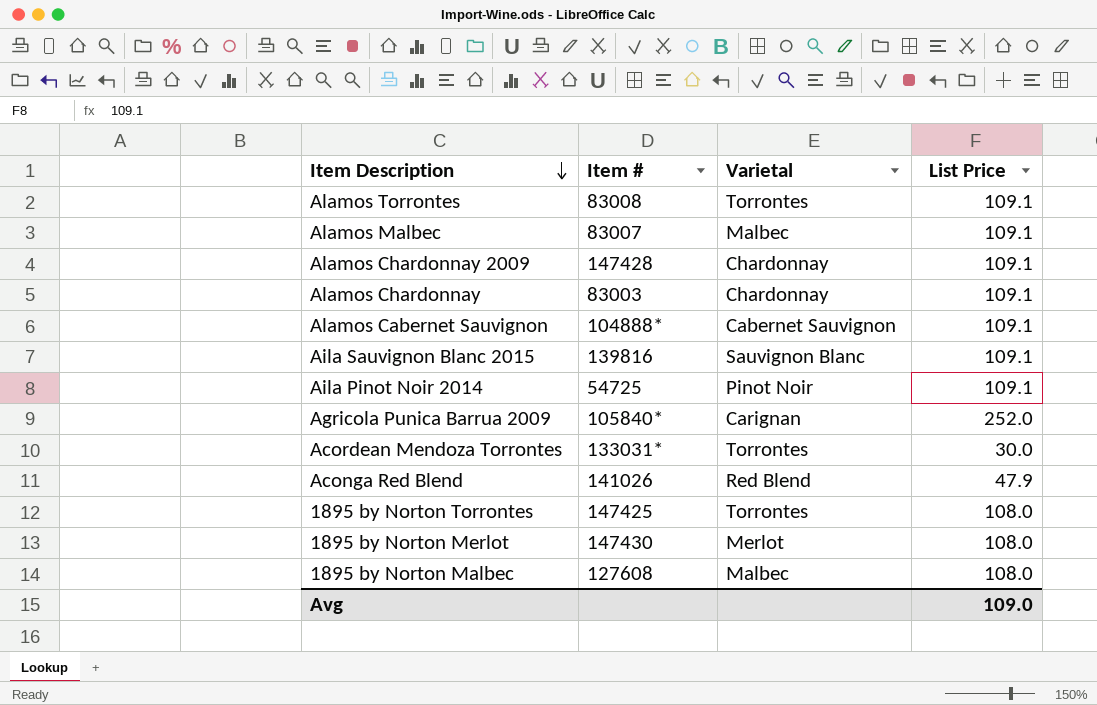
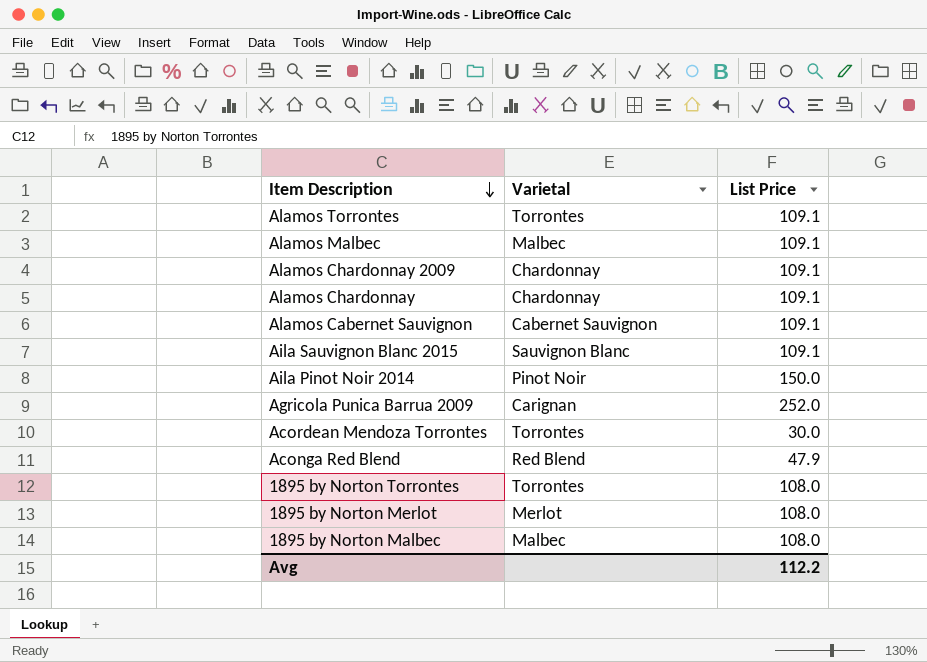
column Item # | position: 2 -> none
Aila Pinot Noir 2014 | List Price: 109.1 -> 150.0
Avg | List Price: 109.0 -> 112.2

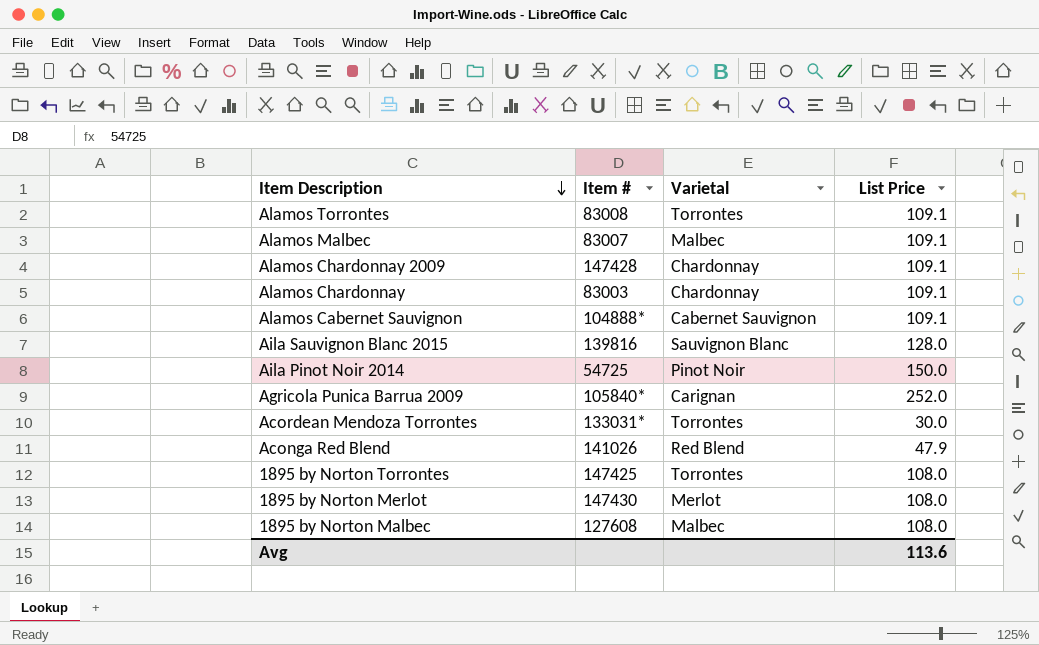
column Item # | position: none -> 2
Aila Sauvignon Blanc 2015 | List Price: 109.1 -> 128.0
Avg | List Price: 112.2 -> 113.6

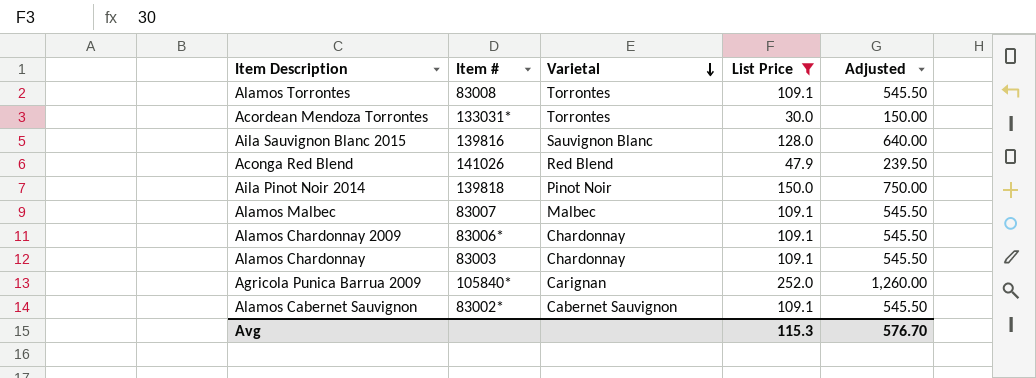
filter: none -> List Price != 108.0
row order: Item Description descending -> Varietal descending
column Adjusted | formula: none -> [List Price] * 5
Aila Pinot Noir 2014 | Item #: 54725 -> 139818
Alamos Chardonnay 2009 | Item #: 147428 -> 83006*
Alamos Cabernet Sauvignon | Item #: 104888* -> 83002*
Avg | List Price: 113.6 -> 115.3

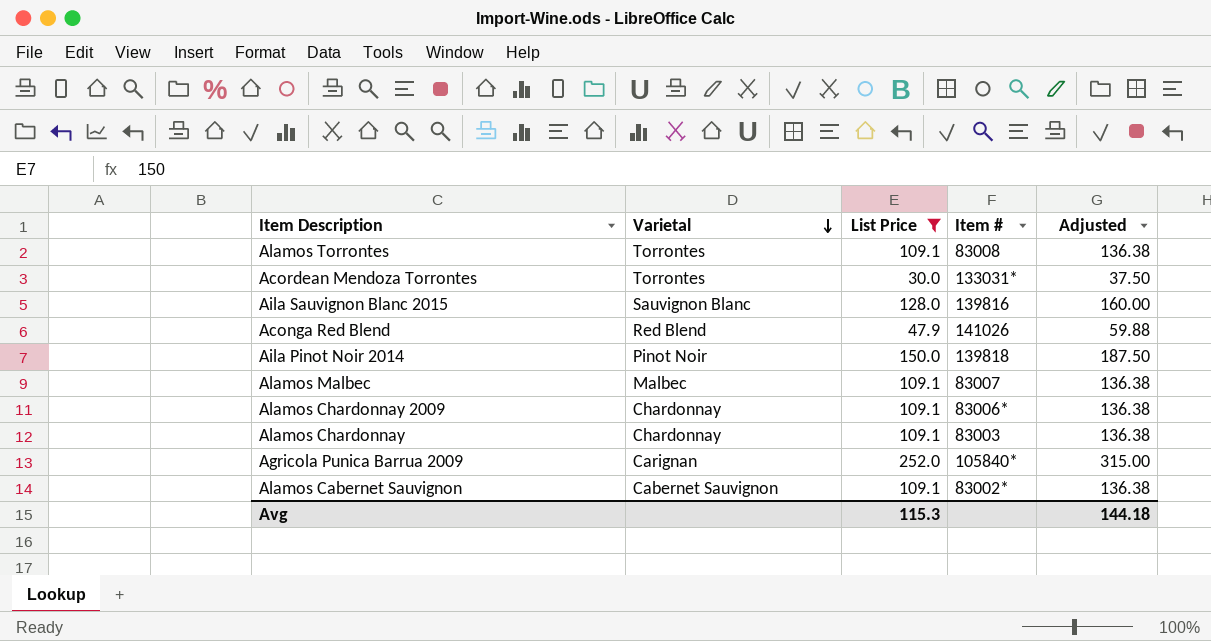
column Item # | position: 2 -> 4
column Adjusted | formula: [List Price] * 5 -> [List Price] * 1.25
Avg | Adjusted: 576.70 -> 144.18

